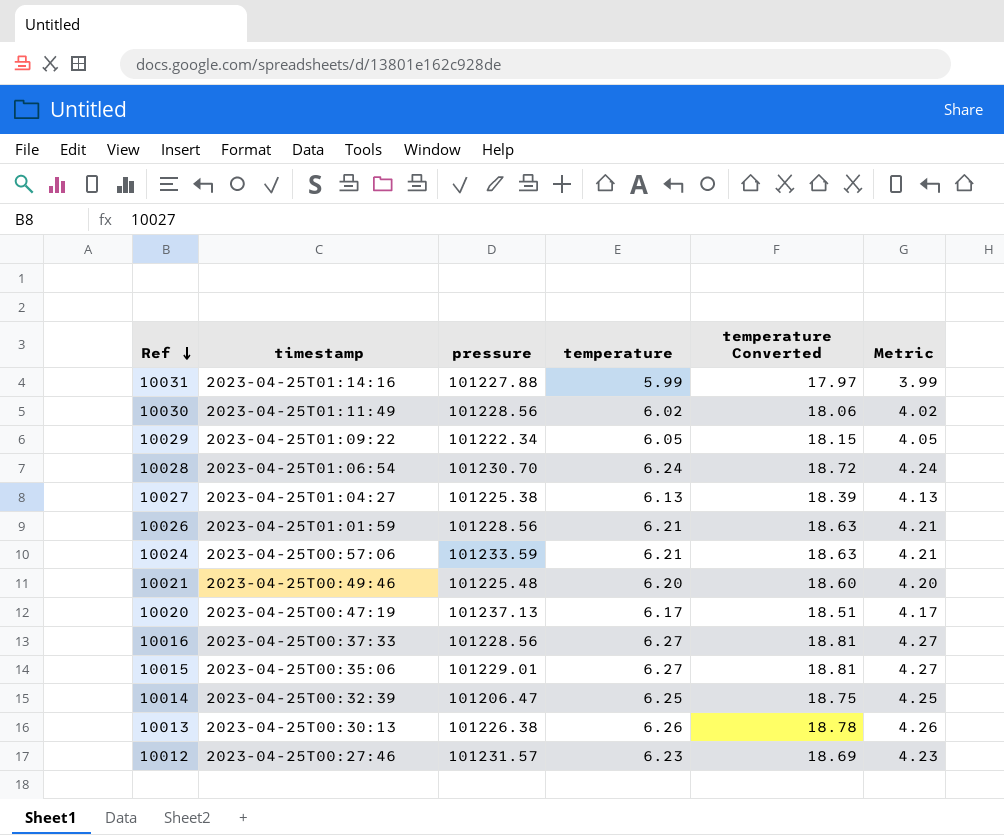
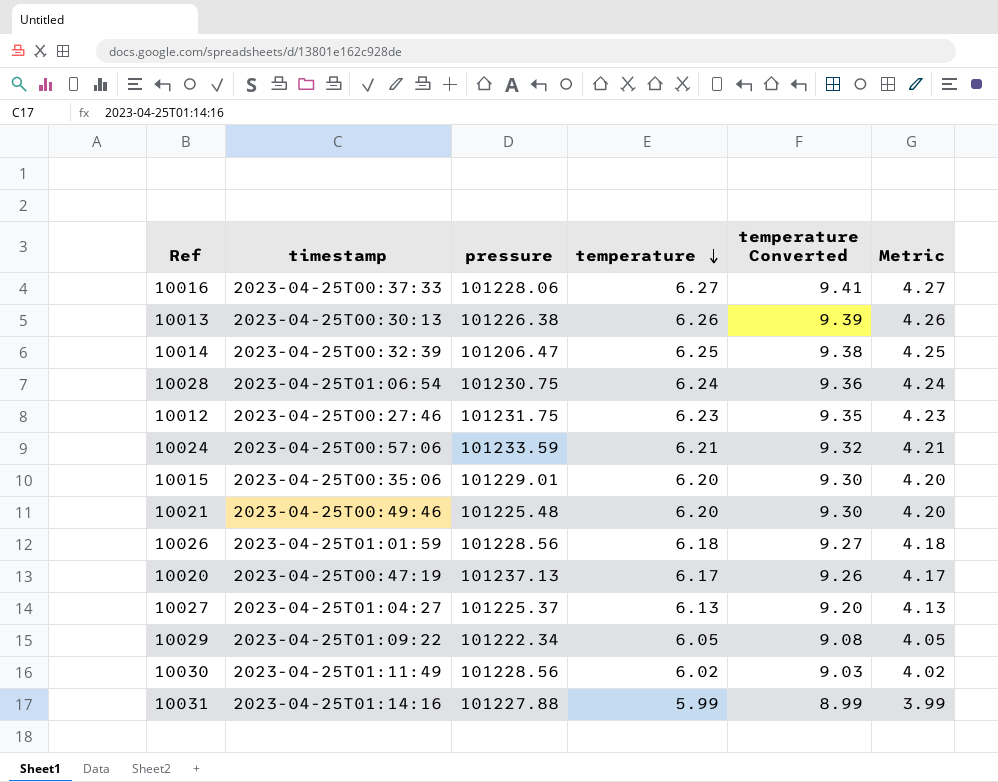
row order: Ref descending -> temperature descending
column temperature Converted | formula: [temperature] * 3 -> [temperature] * 1.5
10016 | pressure: 101228.56 -> 101228.06
10028 | pressure: 101230.70 -> 101230.75
10012 | pressure: 101231.57 -> 101231.75
10015 | temperature: 6.27 -> 6.20
10015 | Metric: 4.27 -> 4.20
10026 | temperature: 6.21 -> 6.18
10026 | Metric: 4.21 -> 4.18
10027 | pressure: 101225.38 -> 101225.37

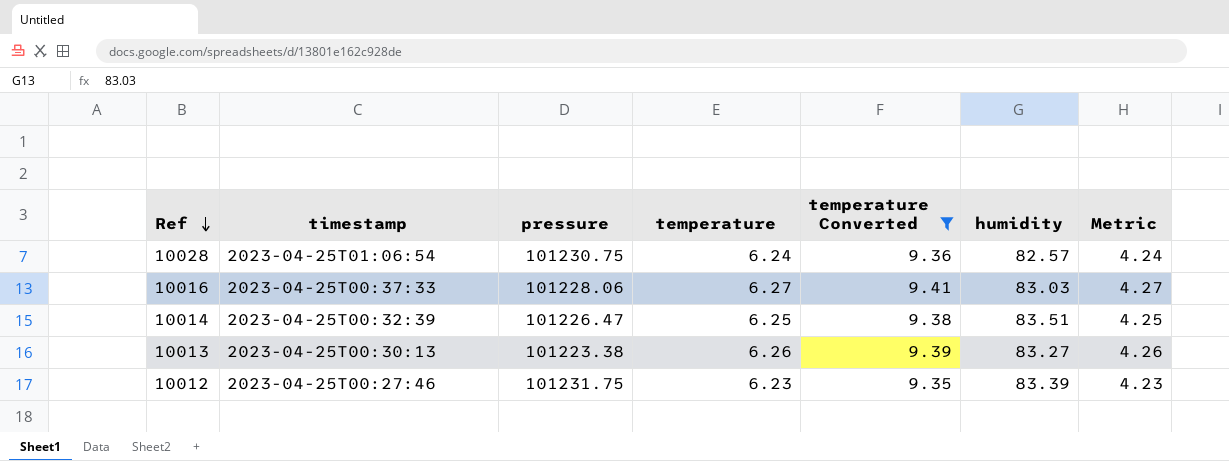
filter: none -> temperature Converted >= 9.35
row order: temperature descending -> Ref descending
column humidity | position: none -> 6
10014 | pressure: 101206.47 -> 101226.47
10013 | pressure: 101226.38 -> 101223.38

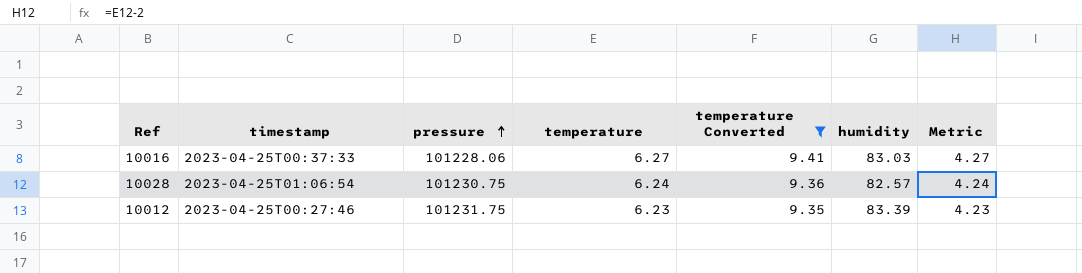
row order: Ref descending -> pressure ascending
row 10014: 2023-04-25T00:32:39 | 101226.47 | 6.25 | 9.38 | 83.51 | 4.25 -> none
row 10013: 2023-04-25T00:30:13 | 101223.38 | 6.26 | 9.39 | 83.27 | 4.26 -> none

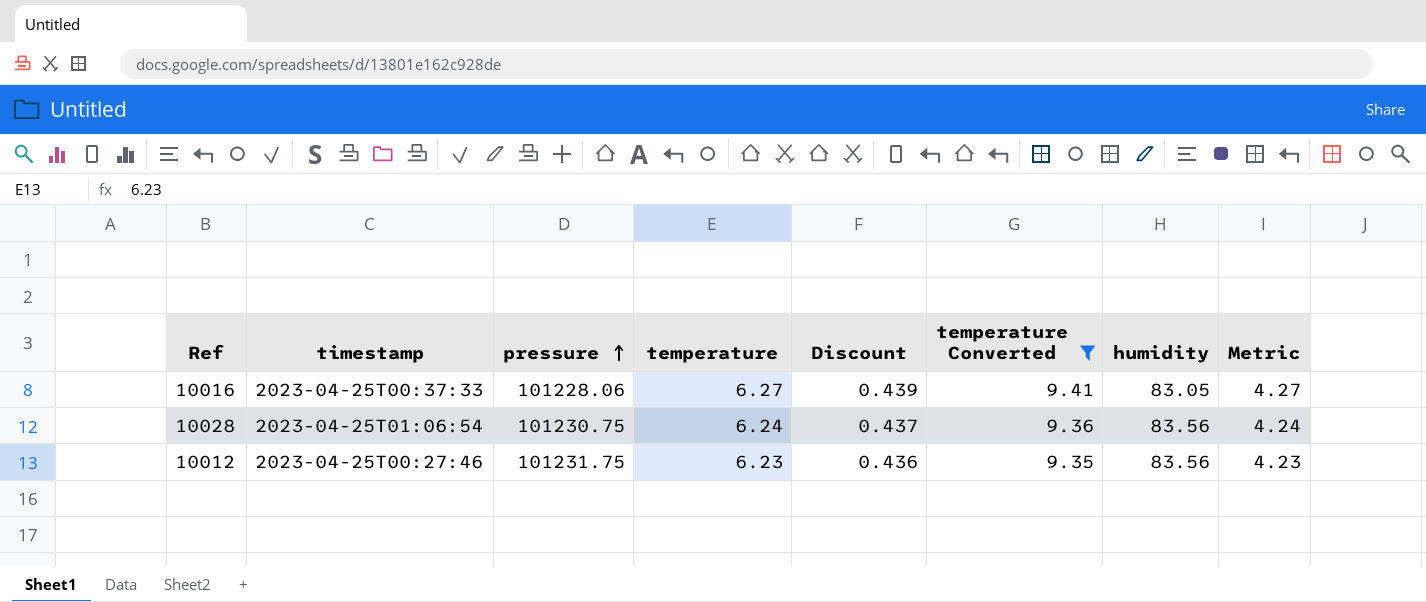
column Discount | formula: none -> [temperature] * 0.07
10016 | humidity: 83.03 -> 83.05
10028 | humidity: 82.57 -> 83.56
10012 | humidity: 83.39 -> 83.56

